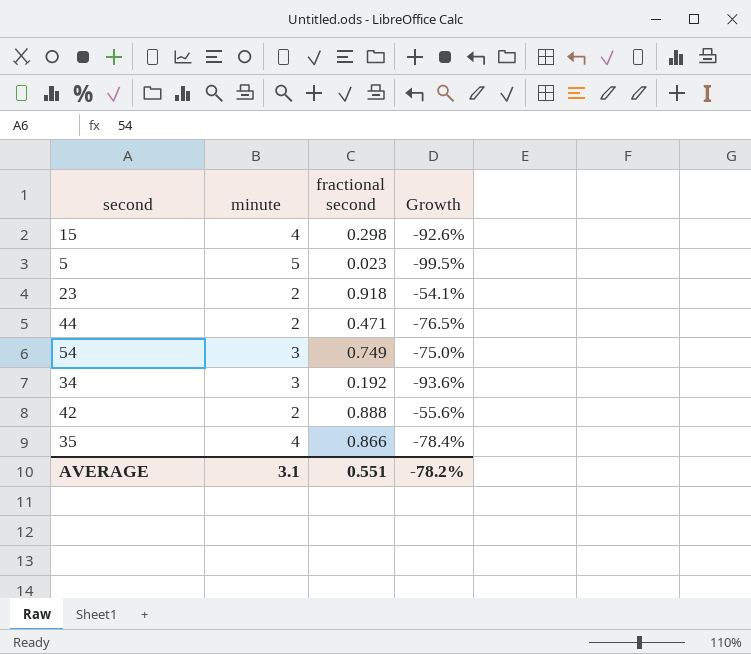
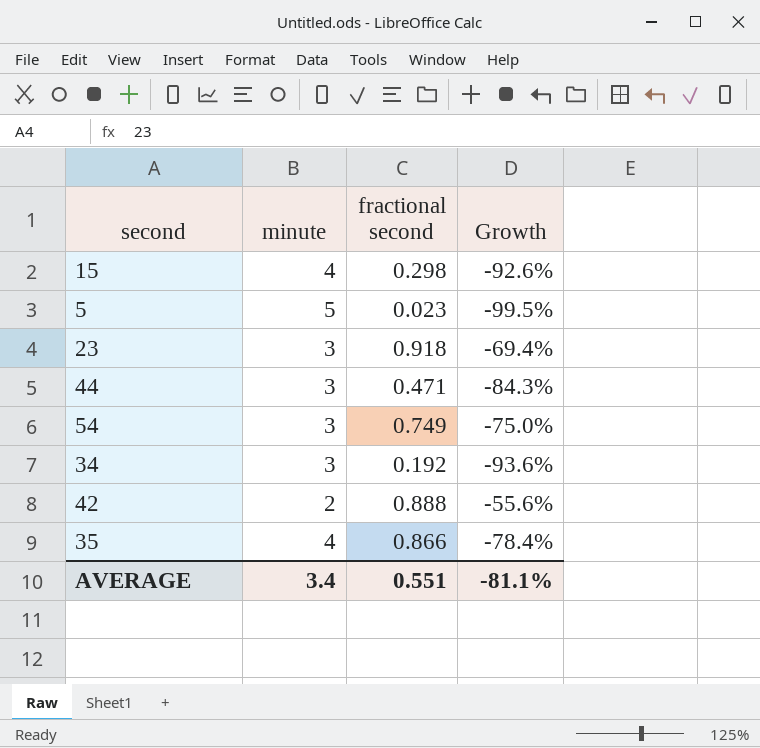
23 | minute: 2 -> 3
23 | Growth: -54.1% -> -69.4%
44 | minute: 2 -> 3
44 | Growth: -76.5% -> -84.3%
AVERAGE | minute: 3.1 -> 3.4
AVERAGE | Growth: -78.2% -> -81.1%

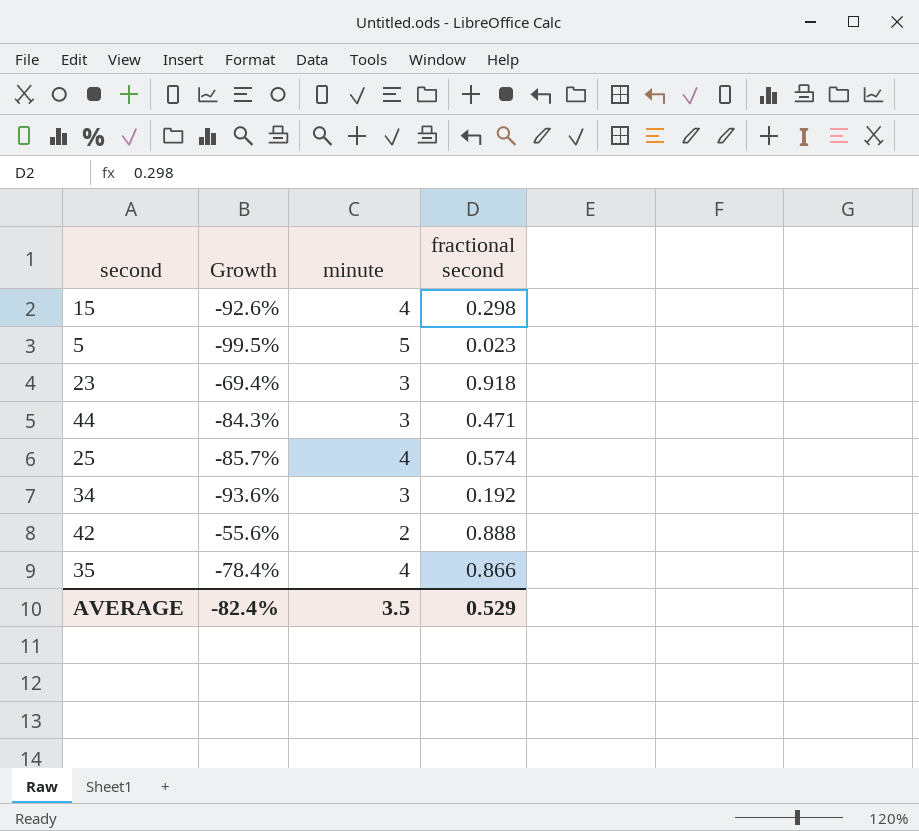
column Growth | position: 4 -> 2
row 54: 3 | 0.749 | -75.0% -> none
row 25: none -> -85.7% | 4 | 0.574
AVERAGE | Growth: -81.1% -> -82.4%
AVERAGE | minute: 3.4 -> 3.5
AVERAGE | fractional second: 0.551 -> 0.529

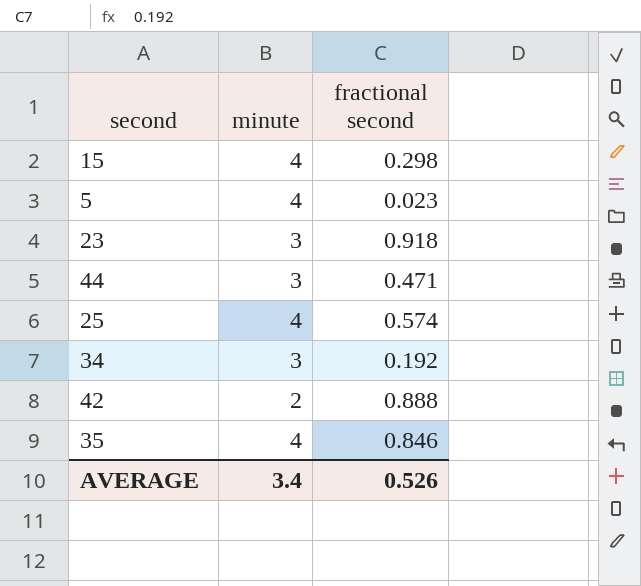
column Growth | formula: ([fractional second] - [minute]) / [minute] -> none
5 | minute: 5 -> 4
35 | fractional second: 0.866 -> 0.846
AVERAGE | minute: 3.5 -> 3.4
AVERAGE | fractional second: 0.529 -> 0.526

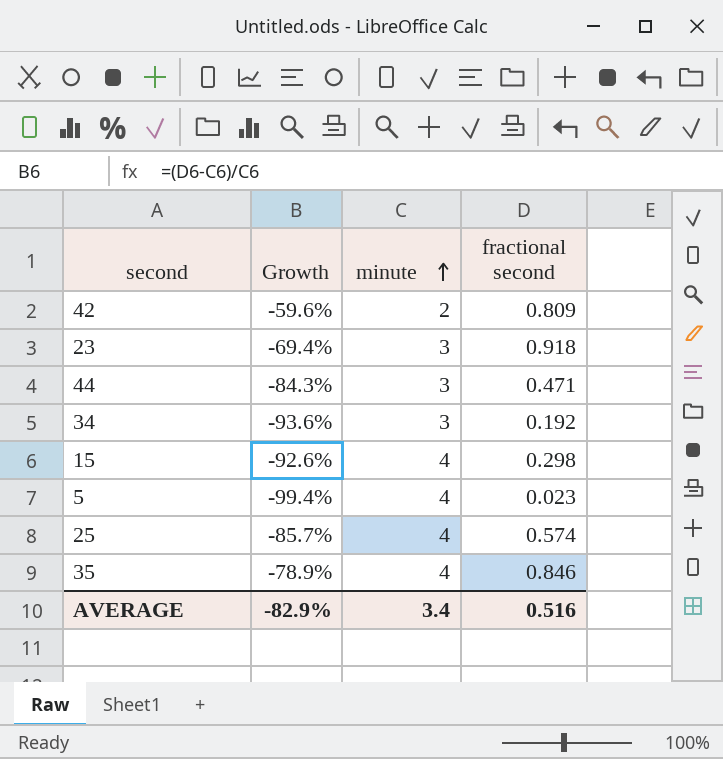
row order: none -> minute ascending
column Growth | formula: none -> ([fractional second] - [minute]) / [minute]
42 | fractional second: 0.888 -> 0.809
AVERAGE | fractional second: 0.526 -> 0.516

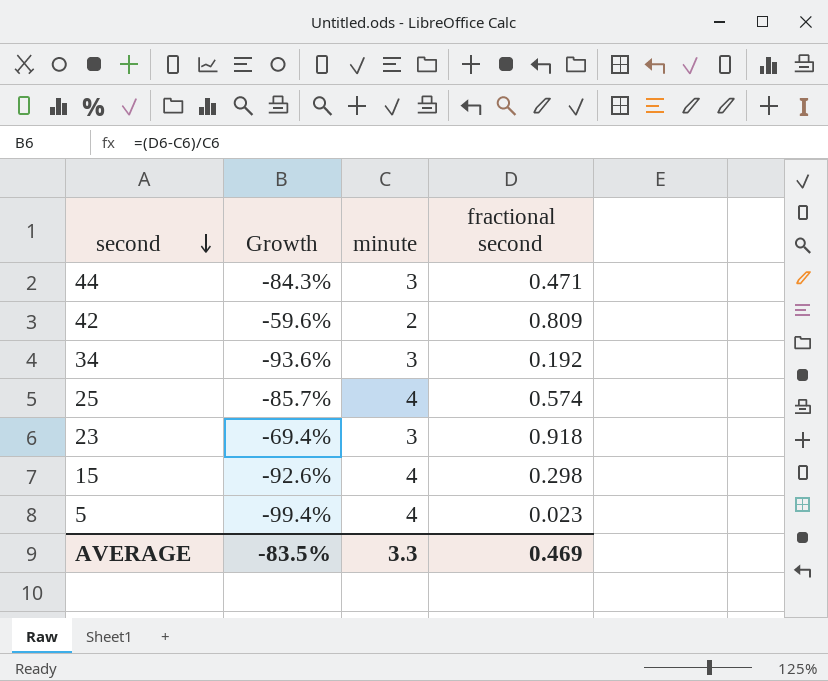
row order: minute ascending -> second descending
row 35: -78.9% | 4 | 0.846 -> none
AVERAGE | Growth: -82.9% -> -83.5%
AVERAGE | minute: 3.4 -> 3.3
AVERAGE | fractional second: 0.516 -> 0.469

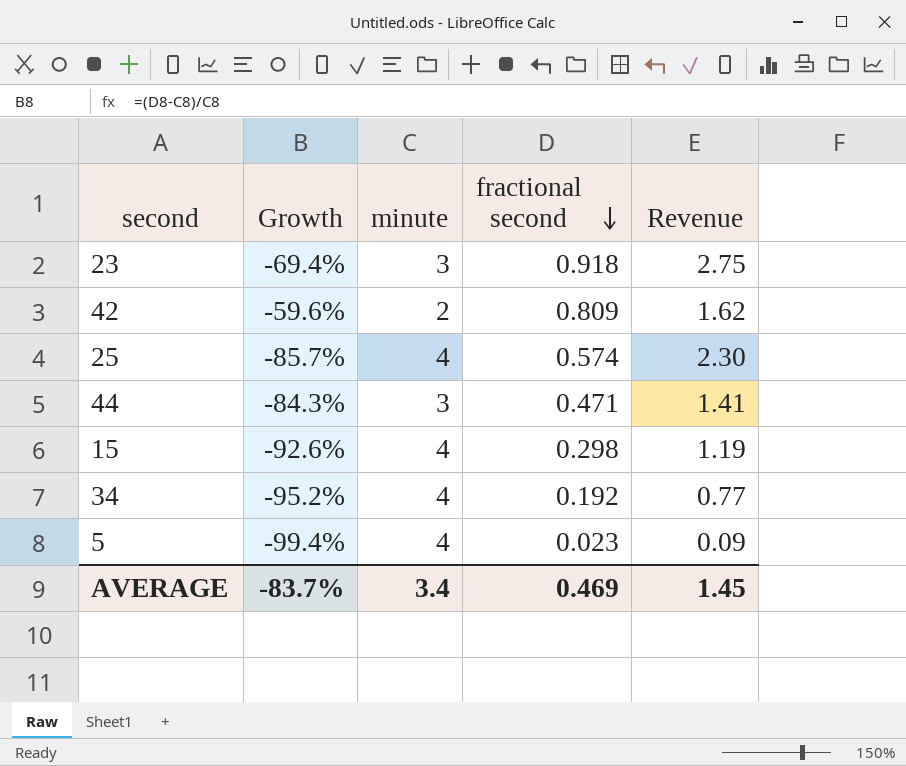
row order: second descending -> fractional second descending
column Revenue | formula: none -> [minute] * [fractional second]
34 | Growth: -93.6% -> -95.2%
34 | minute: 3 -> 4
AVERAGE | Growth: -83.5% -> -83.7%
AVERAGE | minute: 3.3 -> 3.4

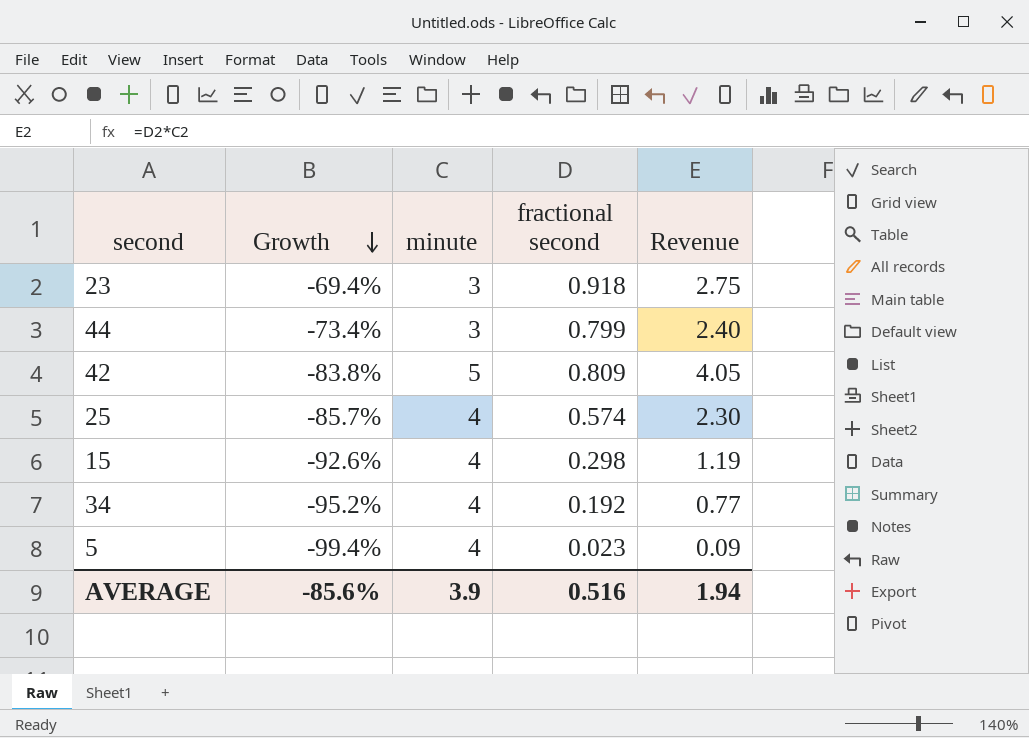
row order: fractional second descending -> Growth descending
44 | Growth: -84.3% -> -73.4%
44 | fractional second: 0.471 -> 0.799
44 | Revenue: 1.41 -> 2.40
42 | Growth: -59.6% -> -83.8%
42 | minute: 2 -> 5
42 | Revenue: 1.62 -> 4.05
AVERAGE | Growth: -83.7% -> -85.6%
AVERAGE | minute: 3.4 -> 3.9
AVERAGE | fractional second: 0.469 -> 0.516
AVERAGE | Revenue: 1.45 -> 1.94

